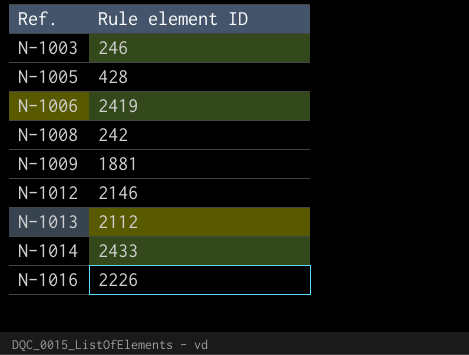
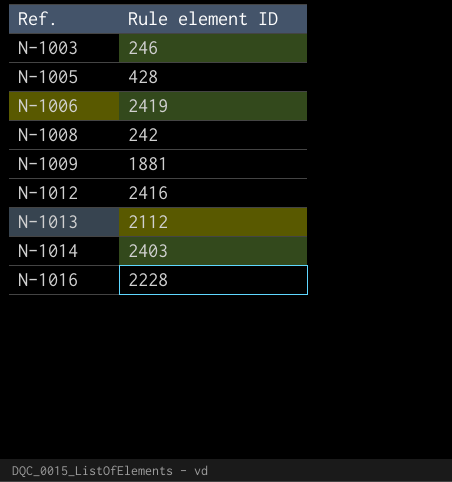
N-1012 | Rule element ID: 2146 -> 2416
N-1014 | Rule element ID: 2433 -> 2403
N-1016 | Rule element ID: 2226 -> 2228

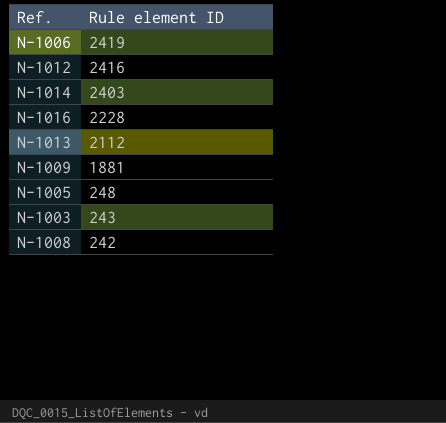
row order: Ref. ascending -> Rule element ID descending
N-1005 | Rule element ID: 428 -> 248
N-1003 | Rule element ID: 246 -> 243

